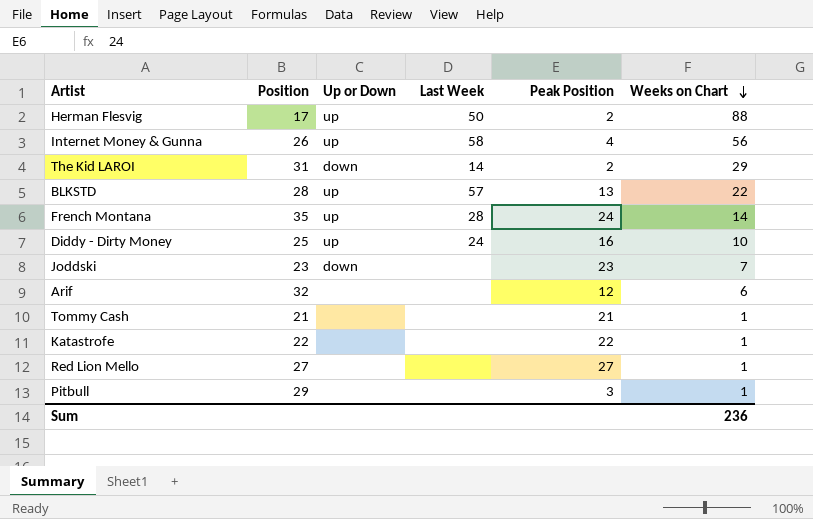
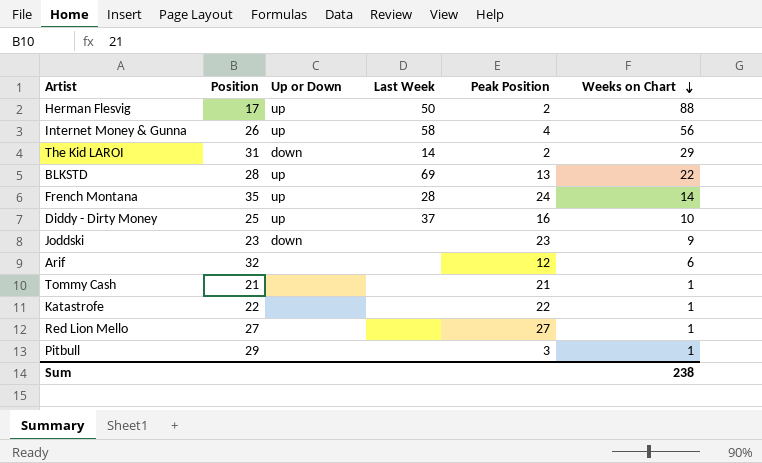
BLKSTD | Last Week: 57 -> 69
Diddy - Dirty Money | Last Week: 24 -> 37
Joddski | Weeks on Chart: 7 -> 9
Sum | Weeks on Chart: 236 -> 238

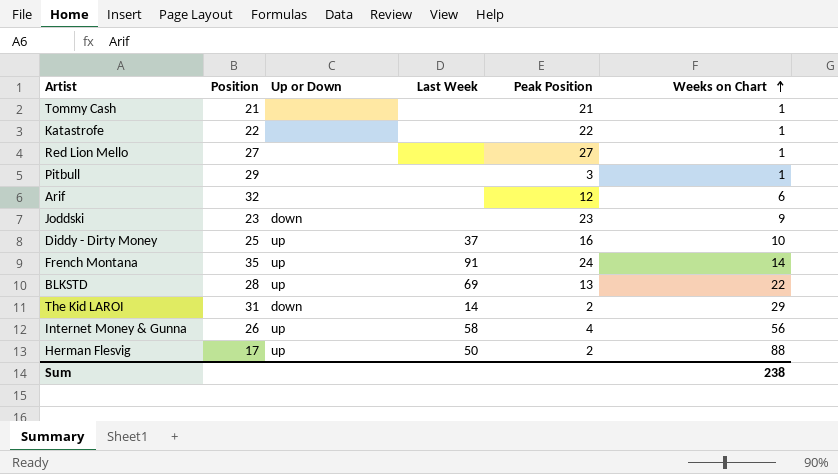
row order: Weeks on Chart descending -> Weeks on Chart ascending
French Montana | Last Week: 28 -> 91

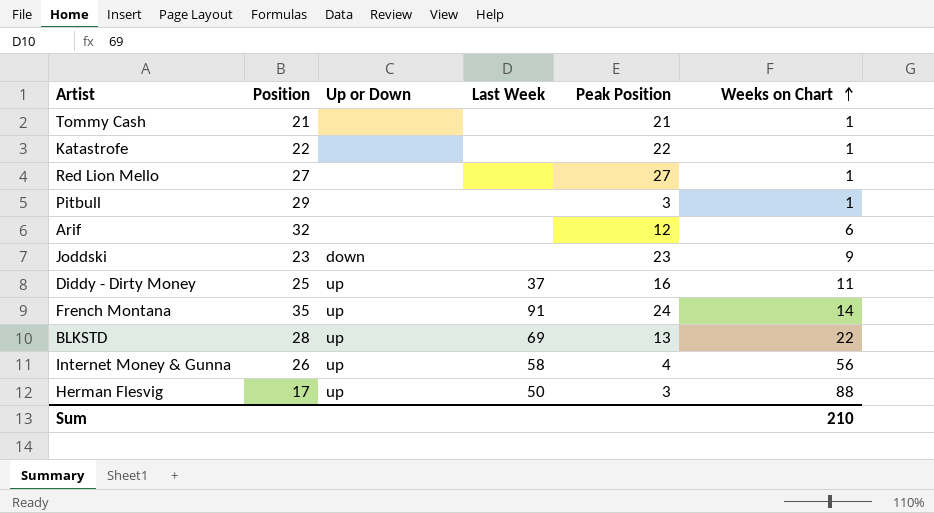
row The Kid LAROI: 31 | down | 14 | 2 | 29 -> none
Diddy - Dirty Money | Weeks on Chart: 10 -> 11
Herman Flesvig | Peak Position: 2 -> 3
Sum | Weeks on Chart: 238 -> 210

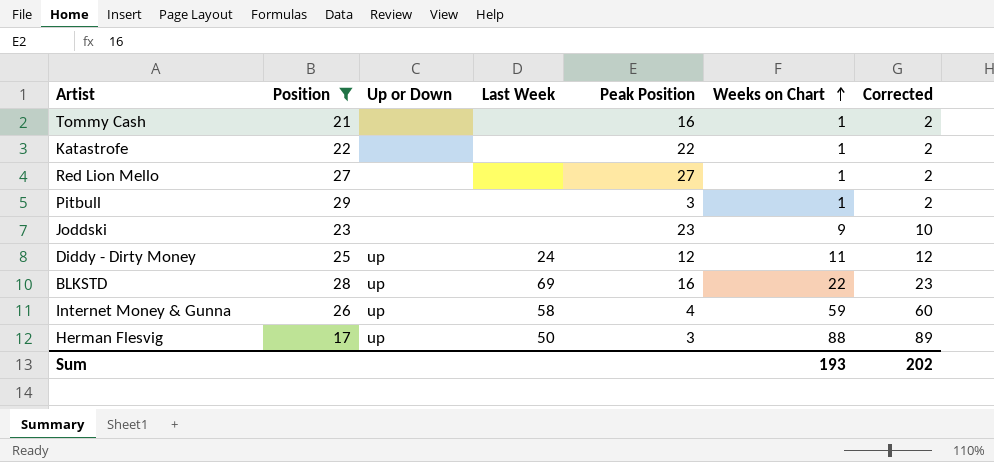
filter: none -> Position <= 29
column Corrected | formula: none -> [Weeks on Chart] + 1
Tommy Cash | Peak Position: 21 -> 16
Joddski | Up or Down: down -> none
Diddy - Dirty Money | Last Week: 37 -> 24
Diddy - Dirty Money | Peak Position: 16 -> 12
BLKSTD | Peak Position: 13 -> 16
Internet Money & Gunna | Weeks on Chart: 56 -> 59
Sum | Weeks on Chart: 210 -> 193

